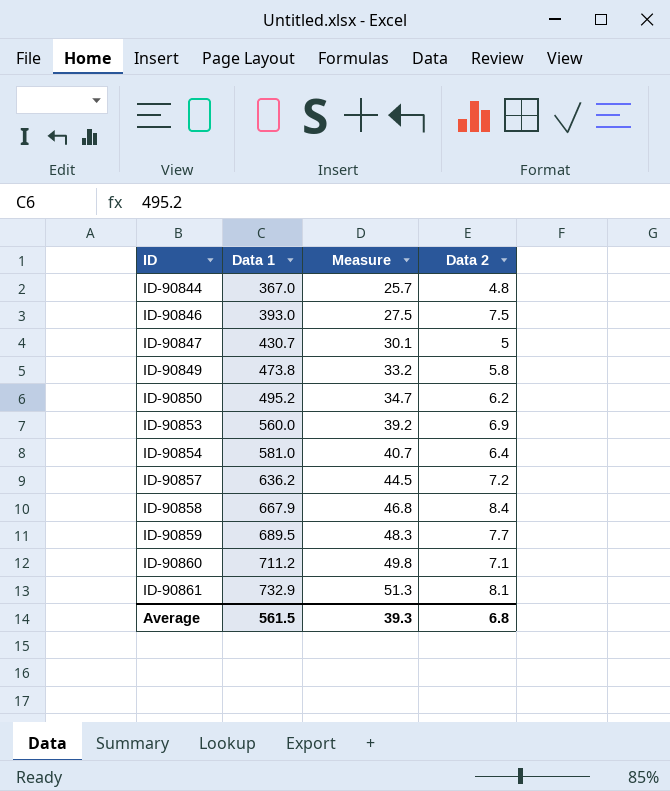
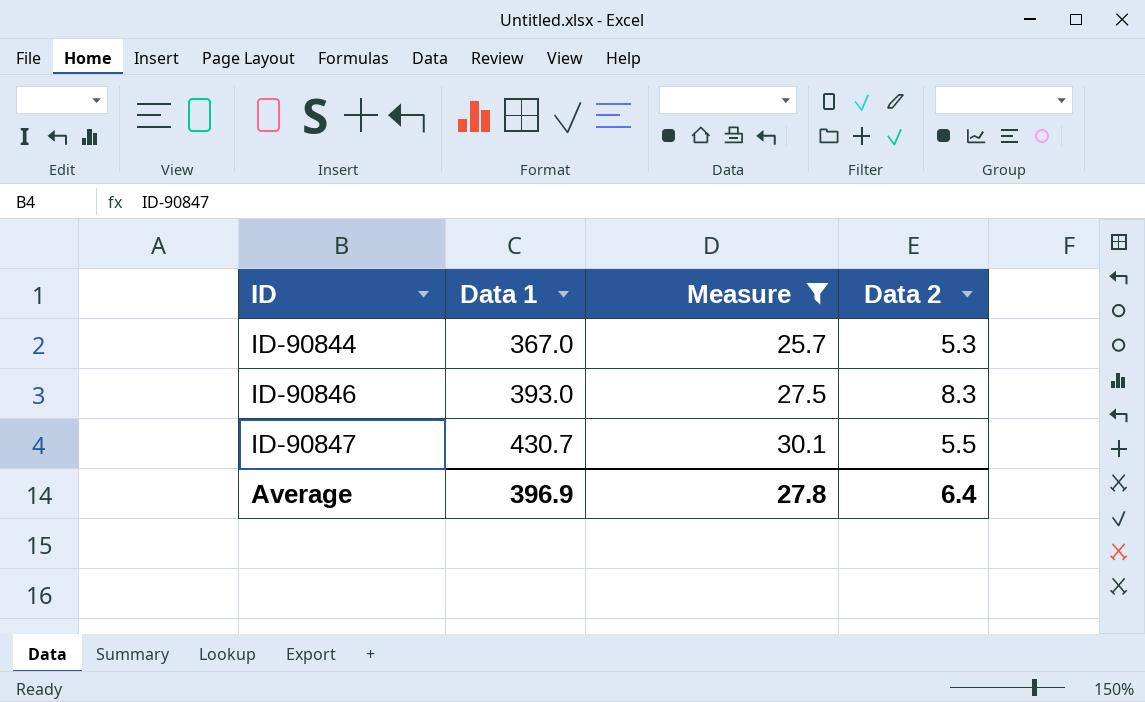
filter: none -> Measure <= 30.1
ID-90844 | Data 2: 4.8 -> 5.3
ID-90846 | Data 2: 7.5 -> 8.3
ID-90847 | Data 2: 5 -> 5.5
Average | Data 1: 561.5 -> 396.9
Average | Measure: 39.3 -> 27.8
Average | Data 2: 6.8 -> 6.4

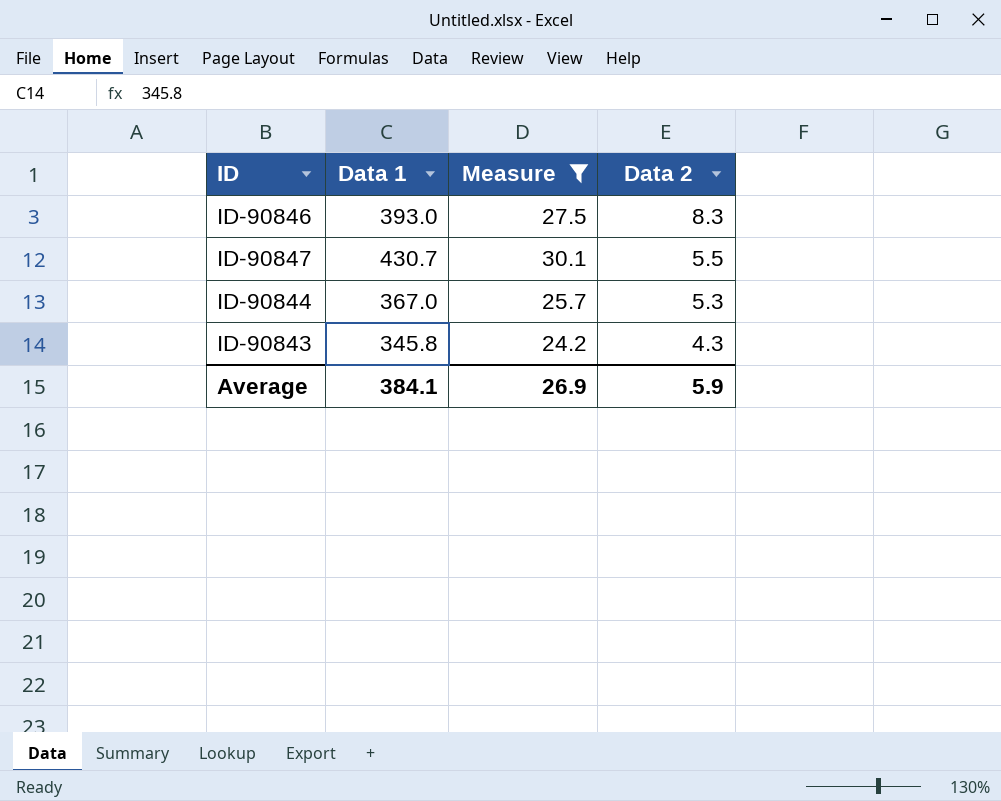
row order: ID ascending -> Data 2 descending
row ID-90843: none -> 345.8 | 24.2 | 4.3
Average | Data 1: 396.9 -> 384.1
Average | Measure: 27.8 -> 26.9
Average | Data 2: 6.4 -> 5.9

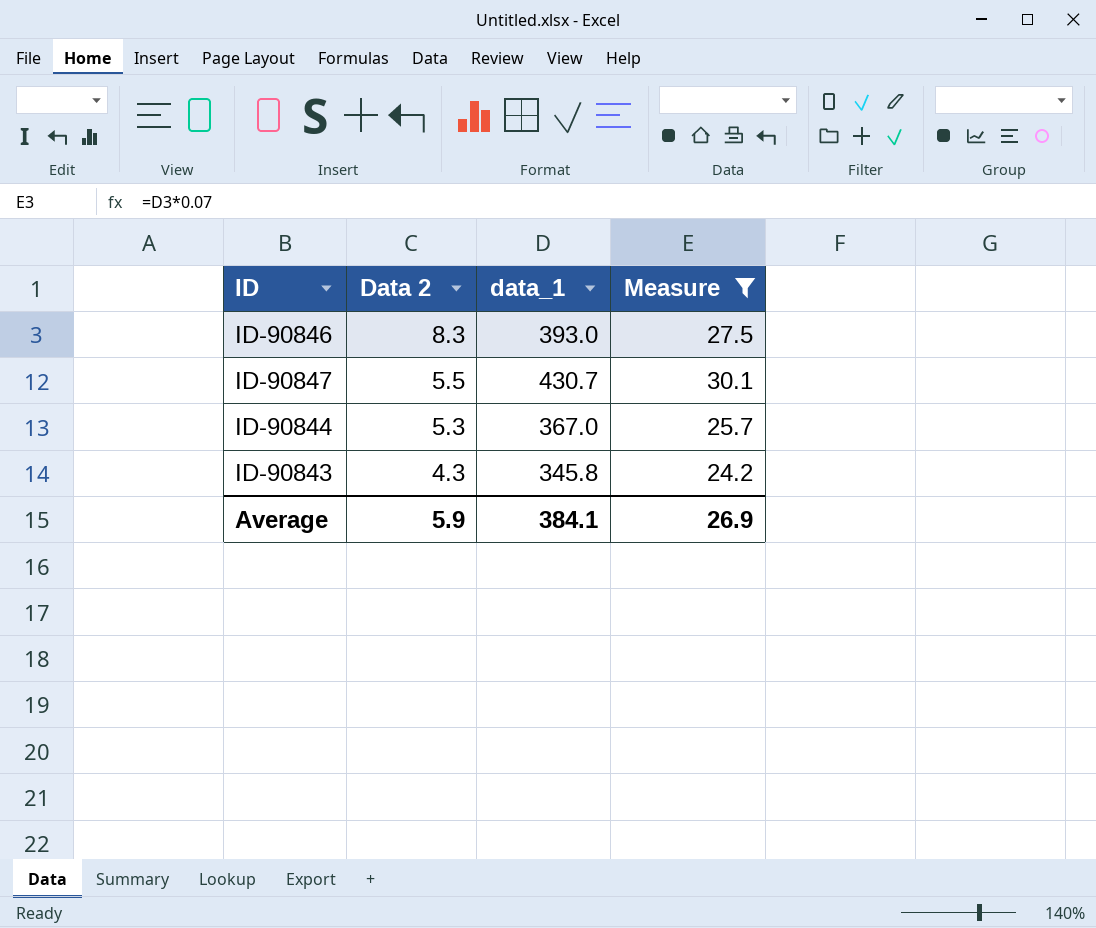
column Data 2 | position: 4 -> 2
column name: Data 1 -> data_1

